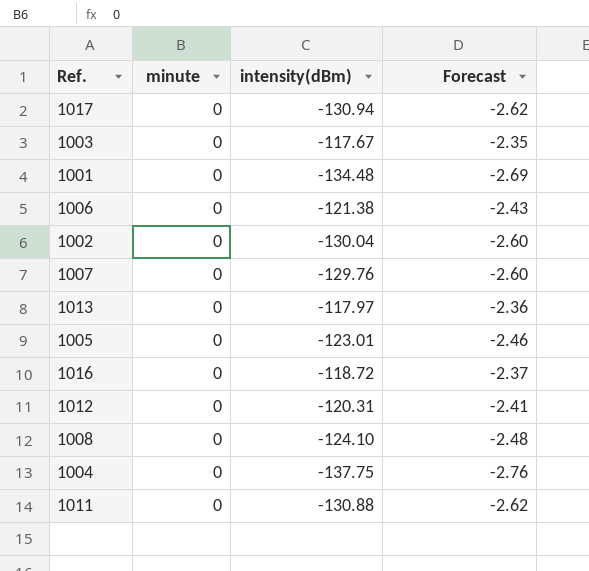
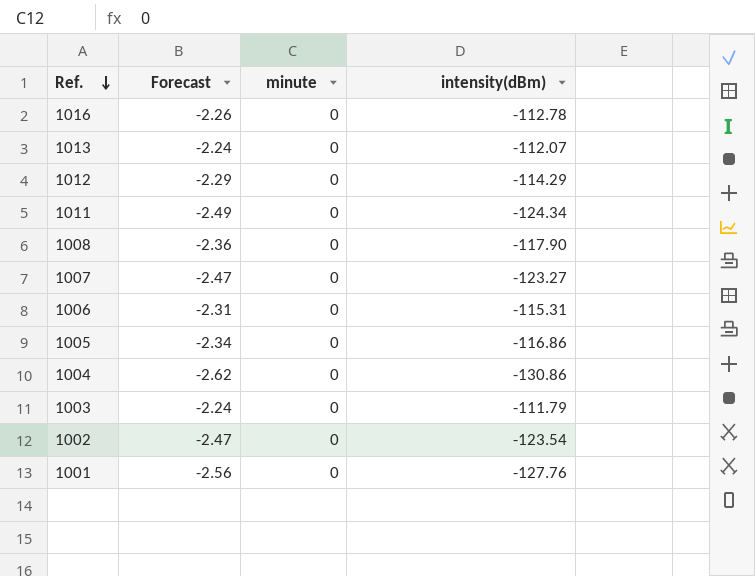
row order: none -> Ref. descending
column Forecast | position: 4 -> 2
row 1017: 0 | -130.94 | -2.62 -> none
1016 | Forecast: -2.37 -> -2.26
1016 | intensity(dBm): -118.72 -> -112.78
1013 | Forecast: -2.36 -> -2.24
1013 | intensity(dBm): -117.97 -> -112.07
1012 | Forecast: -2.41 -> -2.29
1012 | intensity(dBm): -120.31 -> -114.29
1011 | Forecast: -2.62 -> -2.49
1011 | intensity(dBm): -130.88 -> -124.34
1008 | Forecast: -2.48 -> -2.36
1008 | intensity(dBm): -124.10 -> -117.90
1007 | Forecast: -2.60 -> -2.47
1007 | intensity(dBm): -129.76 -> -123.27
1006 | Forecast: -2.43 -> -2.31
1006 | intensity(dBm): -121.38 -> -115.31
1005 | Forecast: -2.46 -> -2.34
1005 | intensity(dBm): -123.01 -> -116.86
1004 | Forecast: -2.76 -> -2.62
1004 | intensity(dBm): -137.75 -> -130.86
1003 | Forecast: -2.35 -> -2.24
1003 | intensity(dBm): -117.67 -> -111.79
1002 | Forecast: -2.60 -> -2.47
1002 | intensity(dBm): -130.04 -> -123.54
1001 | Forecast: -2.69 -> -2.56
1001 | intensity(dBm): -134.48 -> -127.76

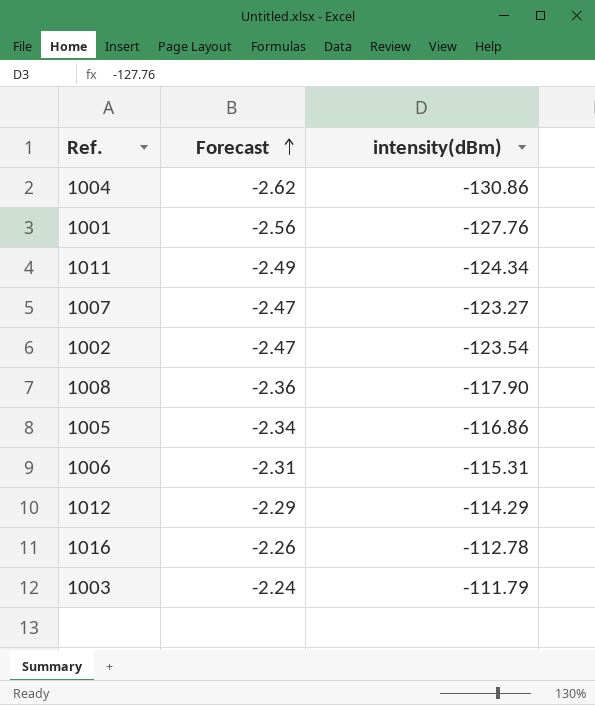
row order: Ref. descending -> Forecast ascending
column minute | position: 3 -> none
row 1013: -2.24 | 0 | -112.07 -> none

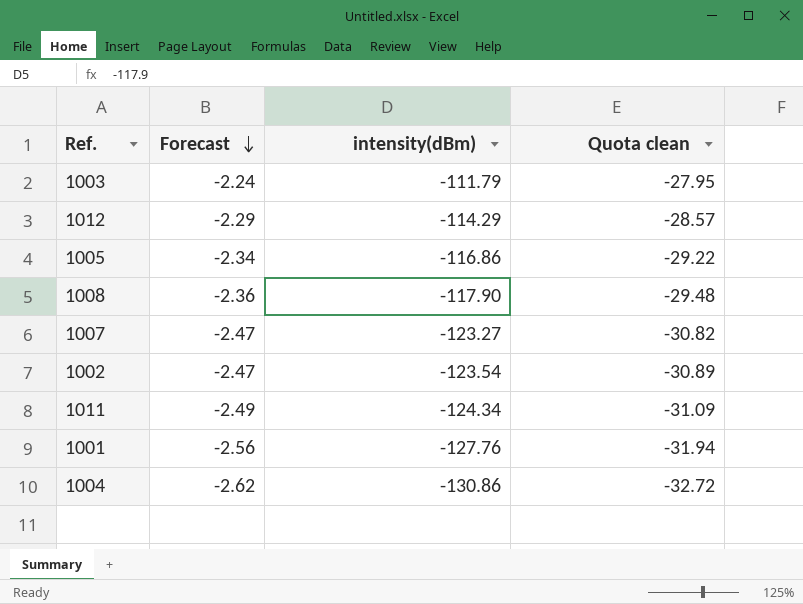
row order: Forecast ascending -> Forecast descending
column Quota clean | formula: none -> [intensity(dBm)] * 0.25
row 1006: -2.31 | -115.31 -> none
row 1016: -2.26 | -112.78 -> none

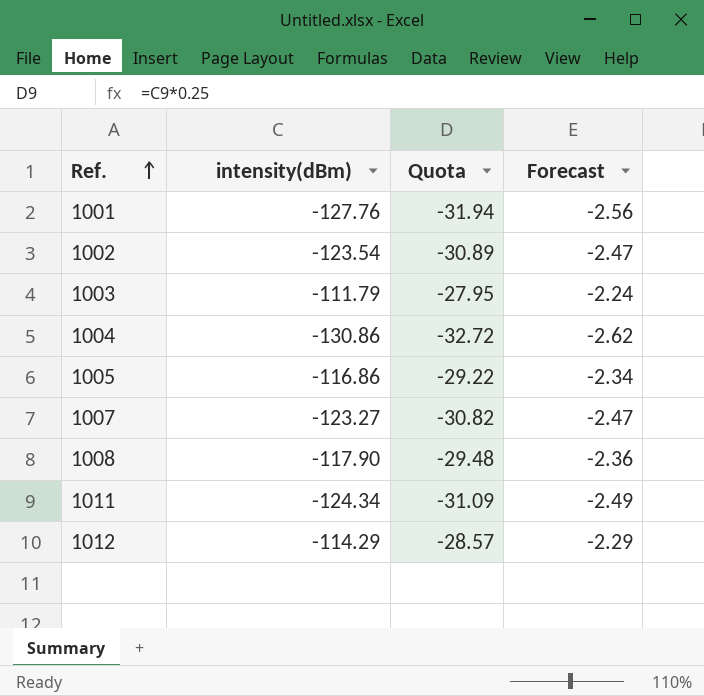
row order: Forecast descending -> Ref. ascending
column name: Quota clean -> Quota
column Forecast | position: 2 -> 4

